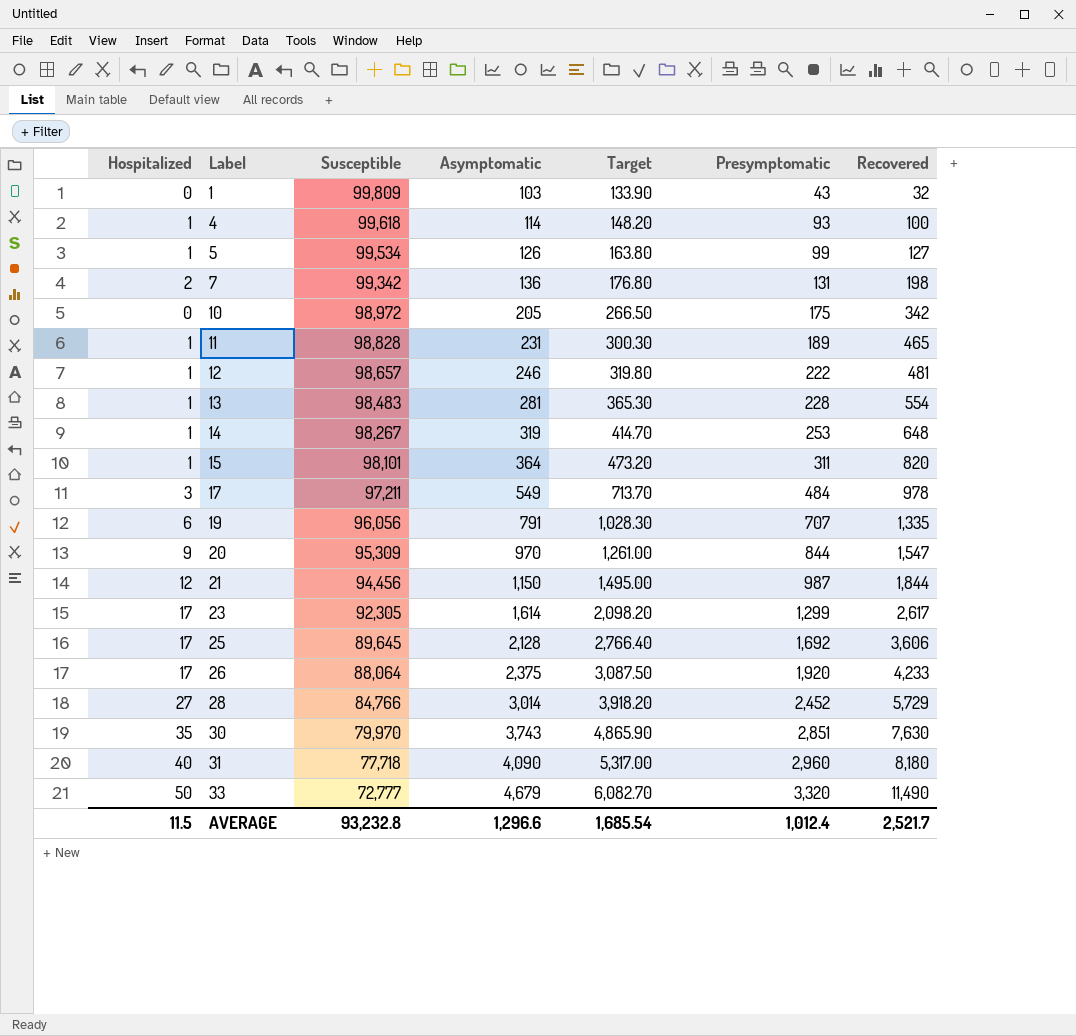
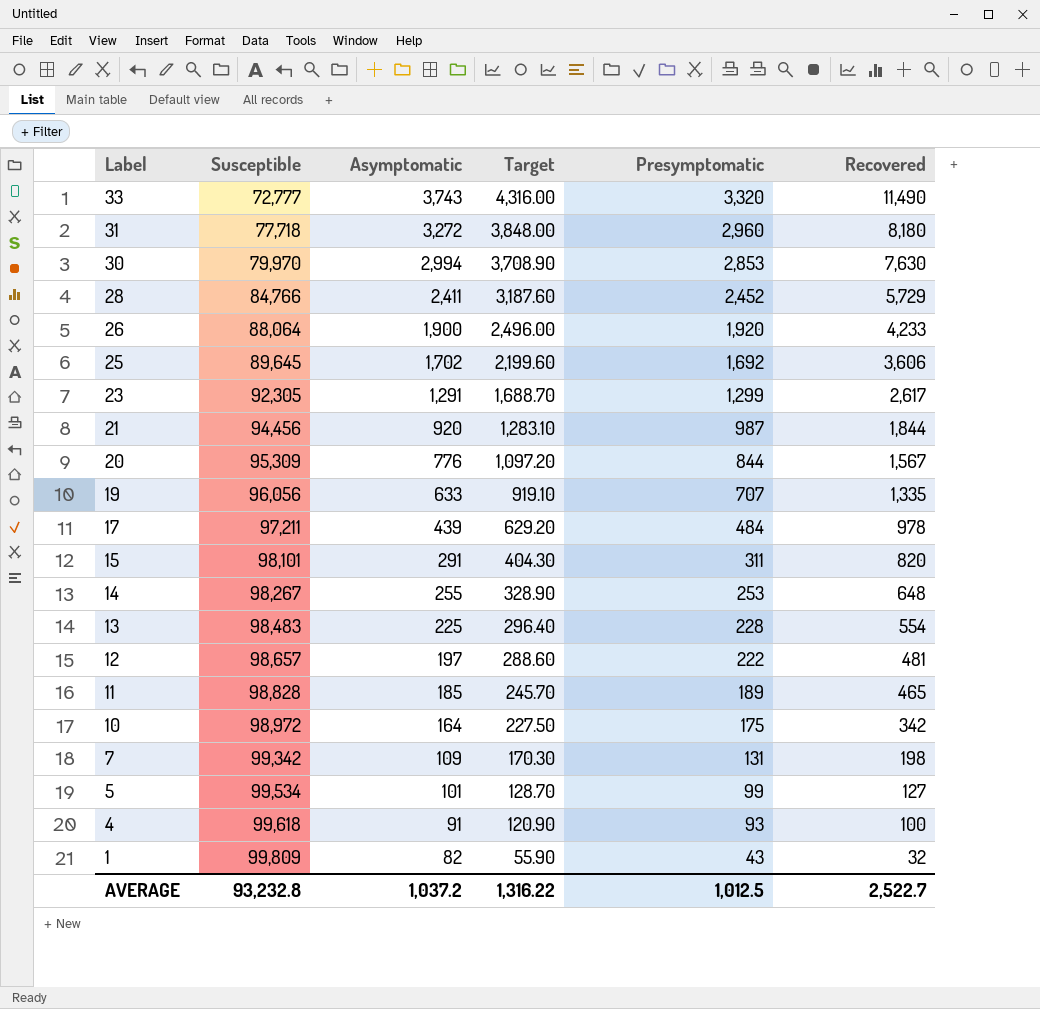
row order: Label ascending -> Label descending
column Hospitalized | position: 1 -> none
column Target | formula: [Asymptomatic] * 1.3 -> [Presymptomatic] * 1.3
33 | Asymptomatic: 4,679 -> 3,743
31 | Asymptomatic: 4,090 -> 3,272
30 | Asymptomatic: 3,743 -> 2,994
30 | Presymptomatic: 2,851 -> 2,853
28 | Asymptomatic: 3,014 -> 2,411
26 | Asymptomatic: 2,375 -> 1,900
25 | Asymptomatic: 2,128 -> 1,702
23 | Asymptomatic: 1,614 -> 1,291
21 | Asymptomatic: 1,150 -> 920
20 | Asymptomatic: 970 -> 776
20 | Recovered: 1,547 -> 1,567
19 | Asymptomatic: 791 -> 633
17 | Asymptomatic: 549 -> 439
15 | Asymptomatic: 364 -> 291
14 | Asymptomatic: 319 -> 255
13 | Asymptomatic: 281 -> 225
12 | Asymptomatic: 246 -> 197
11 | Asymptomatic: 231 -> 185
10 | Asymptomatic: 205 -> 164
7 | Asymptomatic: 136 -> 109
5 | Asymptomatic: 126 -> 101
4 | Asymptomatic: 114 -> 91
1 | Asymptomatic: 103 -> 82
AVERAGE | Asymptomatic: 1,296.6 -> 1,037.2
AVERAGE | Target: 1,685.54 -> 1,316.22
AVERAGE | Presymptomatic: 1,012.4 -> 1,012.5
AVERAGE | Recovered: 2,521.7 -> 2,522.7

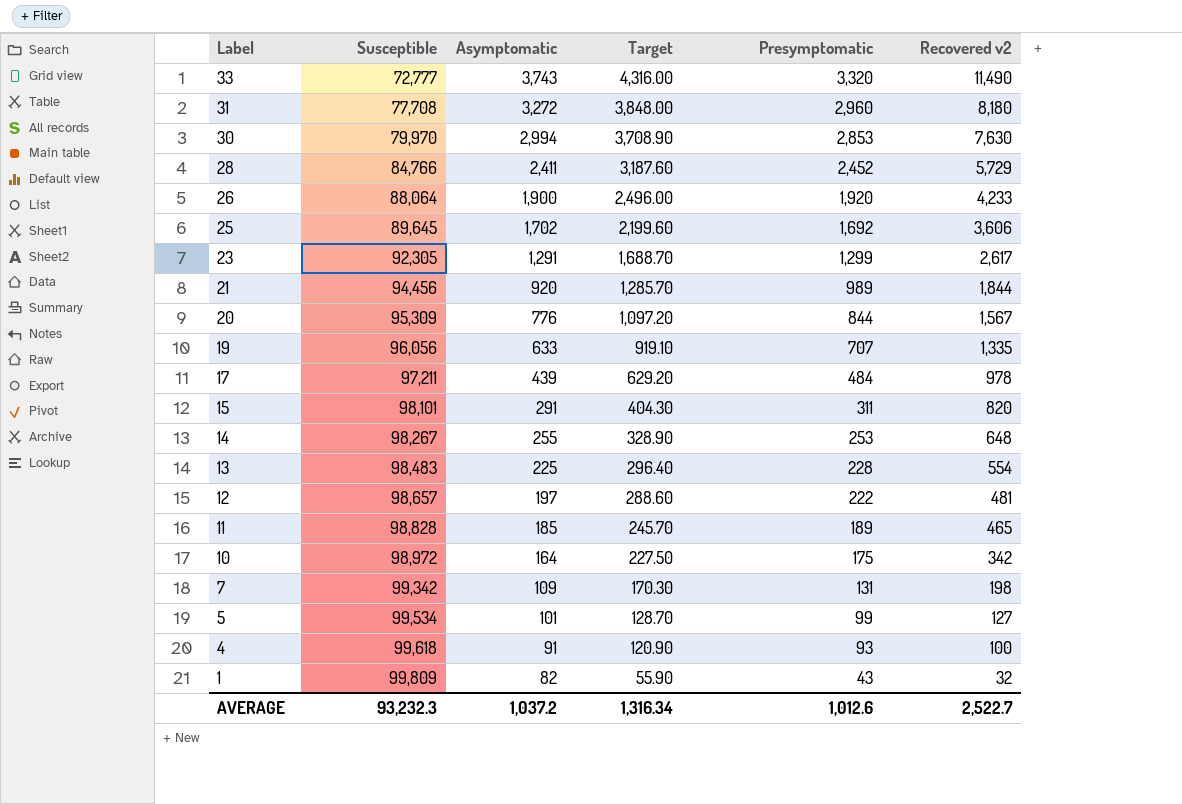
column name: Recovered -> Recovered v2
31 | Susceptible: 77,718 -> 77,708
21 | Target: 1,283.10 -> 1,285.70
21 | Presymptomatic: 987 -> 989
AVERAGE | Susceptible: 93,232.8 -> 93,232.3
AVERAGE | Target: 1,316.22 -> 1,316.34
AVERAGE | Presymptomatic: 1,012.5 -> 1,012.6

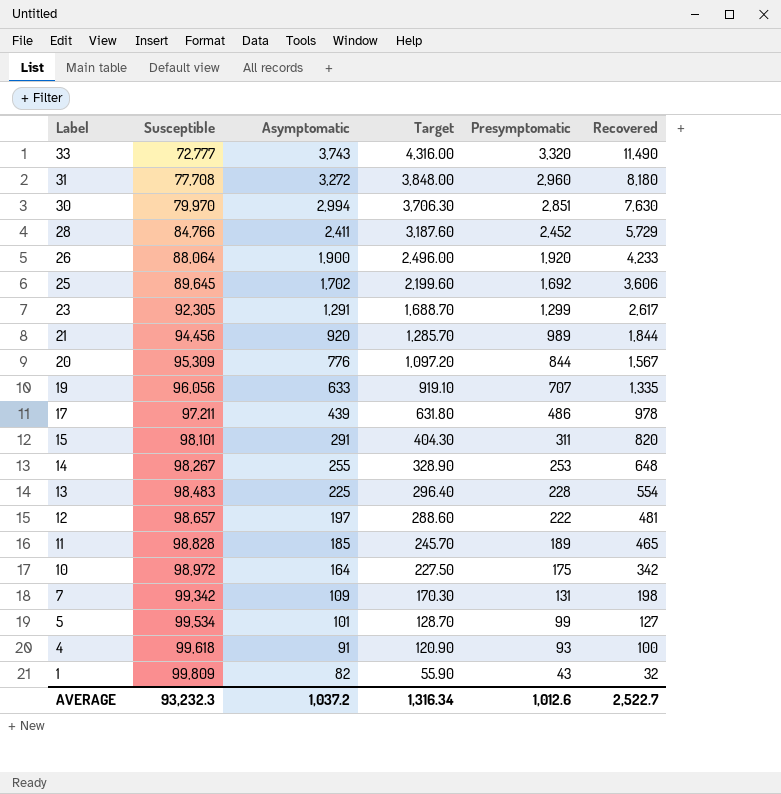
column name: Recovered v2 -> Recovered
30 | Target: 3,708.90 -> 3,706.30
30 | Presymptomatic: 2,853 -> 2,851
17 | Target: 629.20 -> 631.80
17 | Presymptomatic: 484 -> 486

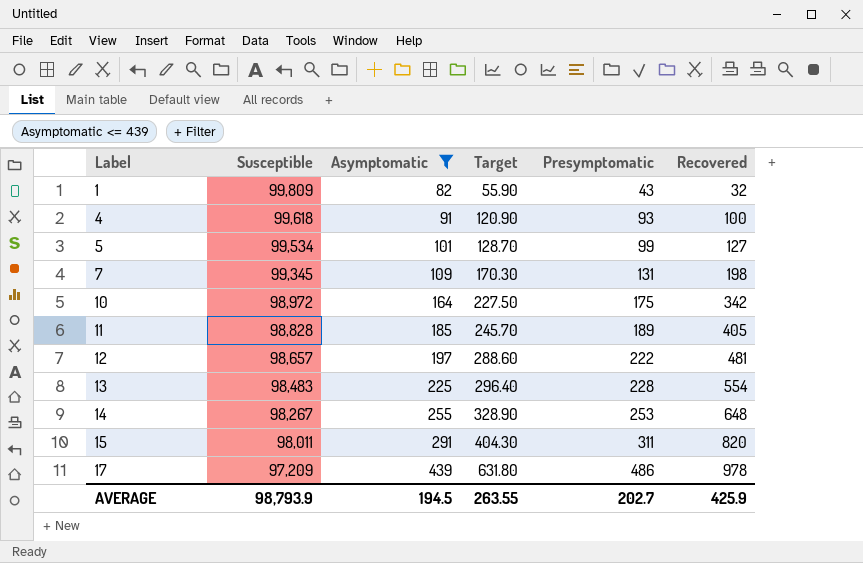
filter: none -> Asymptomatic <= 439
row order: Label descending -> Label ascending
7 | Susceptible: 99,342 -> 99,345
11 | Recovered: 465 -> 405
15 | Susceptible: 98,101 -> 98,011
17 | Susceptible: 97,211 -> 97,209
AVERAGE | Susceptible: 93,232.3 -> 98,793.9
AVERAGE | Asymptomatic: 1,037.2 -> 194.5
AVERAGE | Target: 1,316.34 -> 263.55
AVERAGE | Presymptomatic: 1,012.6 -> 202.7
AVERAGE | Recovered: 2,522.7 -> 425.9

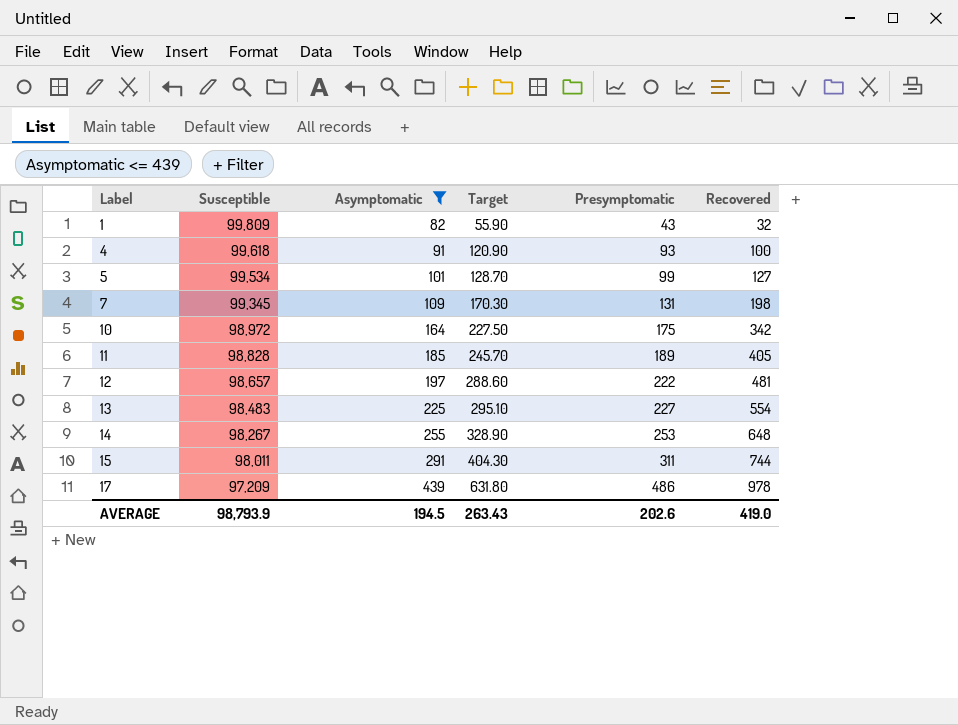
13 | Target: 296.40 -> 295.10
13 | Presymptomatic: 228 -> 227
15 | Recovered: 820 -> 744
AVERAGE | Target: 263.55 -> 263.43
AVERAGE | Presymptomatic: 202.7 -> 202.6
AVERAGE | Recovered: 425.9 -> 419.0

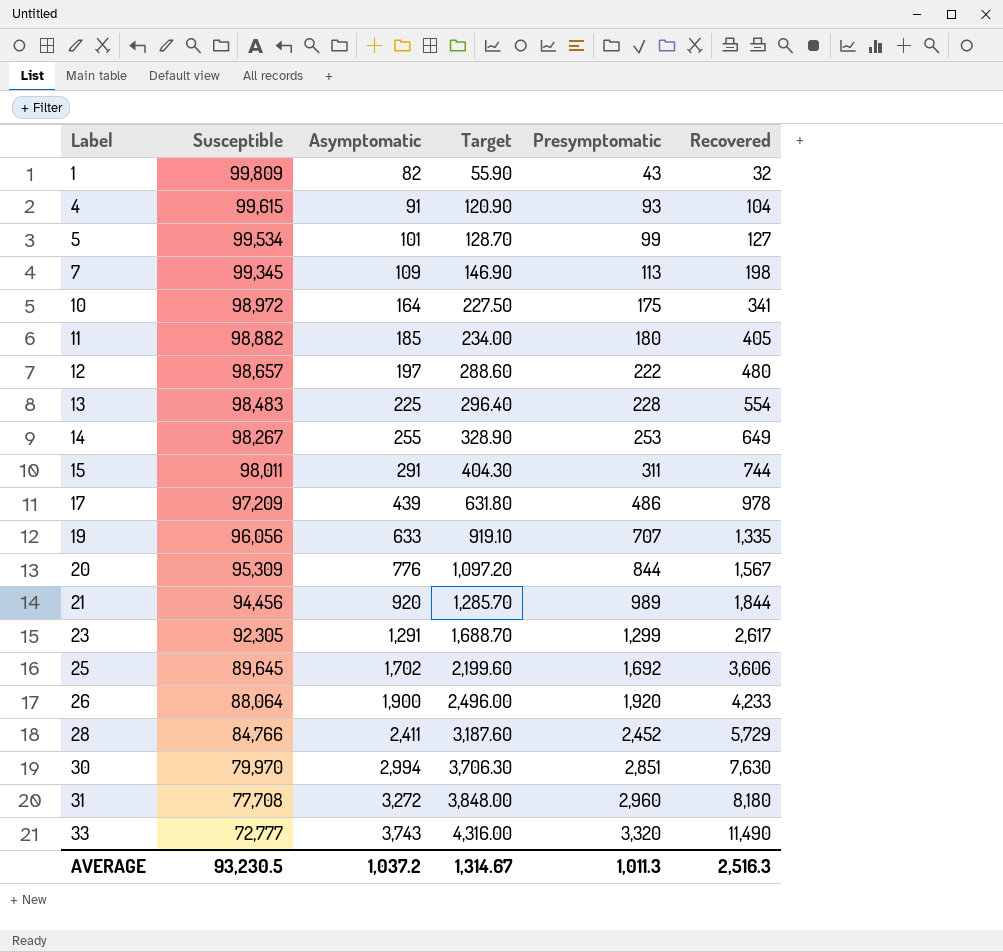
filter: Asymptomatic <= 439 -> none
4 | Susceptible: 99,618 -> 99,615
4 | Recovered: 100 -> 104
7 | Target: 170.30 -> 146.90
7 | Presymptomatic: 131 -> 113
10 | Recovered: 342 -> 341
11 | Susceptible: 98,828 -> 98,882
11 | Target: 245.70 -> 234.00
11 | Presymptomatic: 189 -> 180
12 | Recovered: 481 -> 480
13 | Target: 295.10 -> 296.40
13 | Presymptomatic: 227 -> 228
14 | Recovered: 648 -> 649
AVERAGE | Susceptible: 98,793.9 -> 93,230.5
AVERAGE | Asymptomatic: 194.5 -> 1,037.2
AVERAGE | Target: 263.43 -> 1,314.67
AVERAGE | Presymptomatic: 202.6 -> 1,011.3
AVERAGE | Recovered: 419.0 -> 2,516.3

